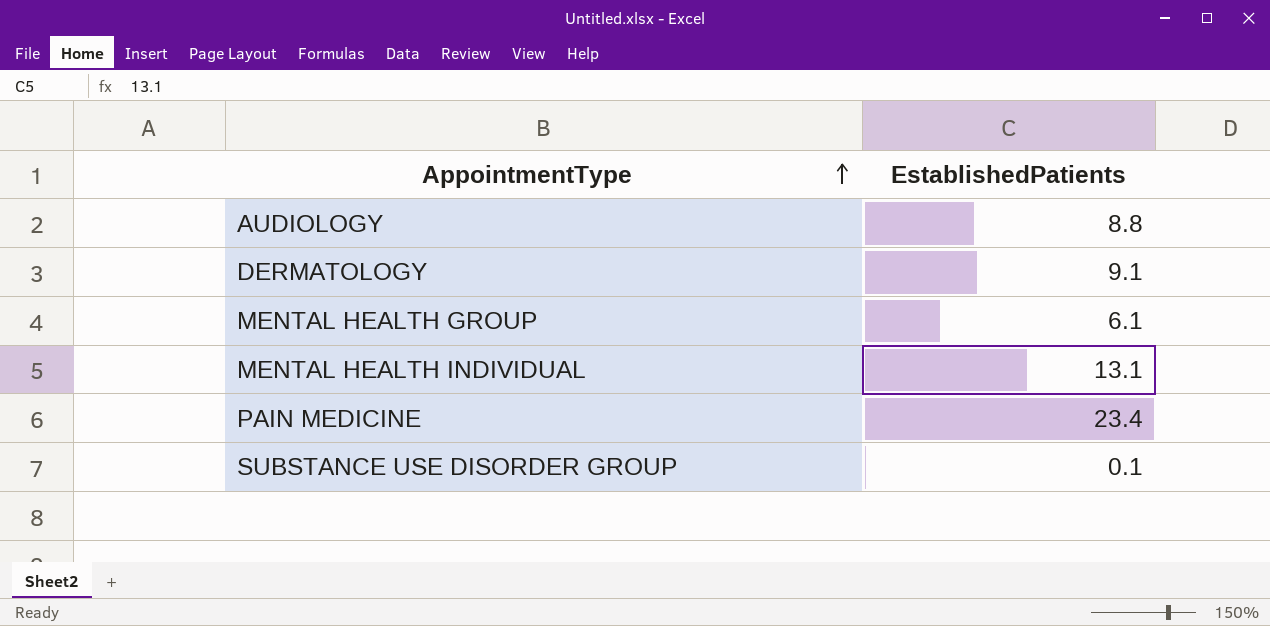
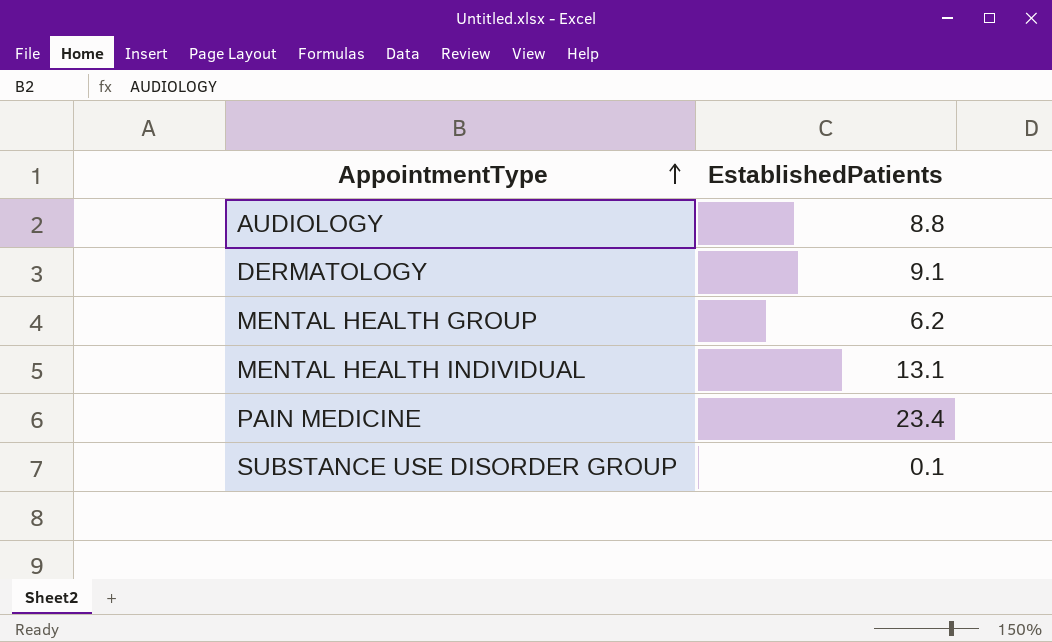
MENTAL HEALTH GROUP | EstablishedPatients: 6.1 -> 6.2

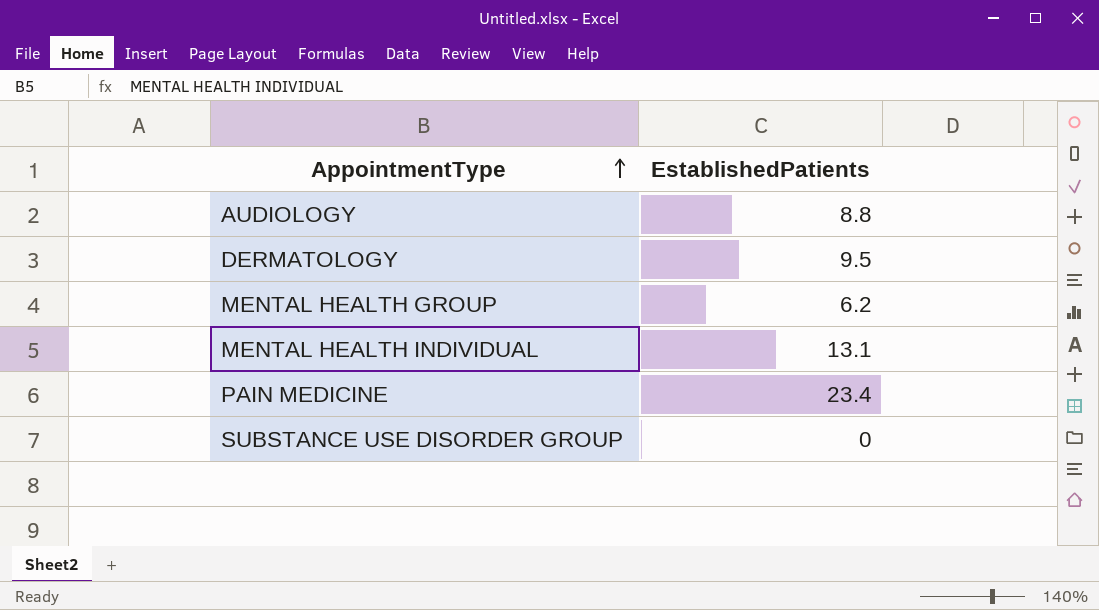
DERMATOLOGY | EstablishedPatients: 9.1 -> 9.5
SUBSTANCE USE DISORDER GROUP | EstablishedPatients: 0.1 -> 0

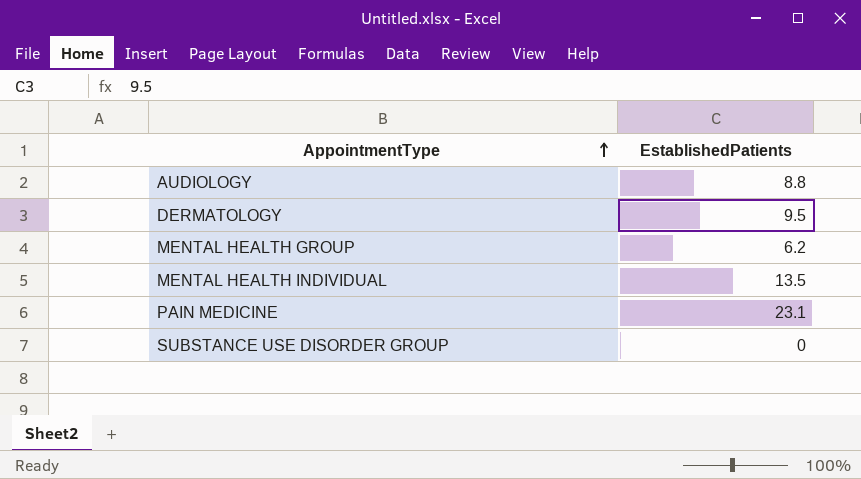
MENTAL HEALTH INDIVIDUAL | EstablishedPatients: 13.1 -> 13.5
PAIN MEDICINE | EstablishedPatients: 23.4 -> 23.1

